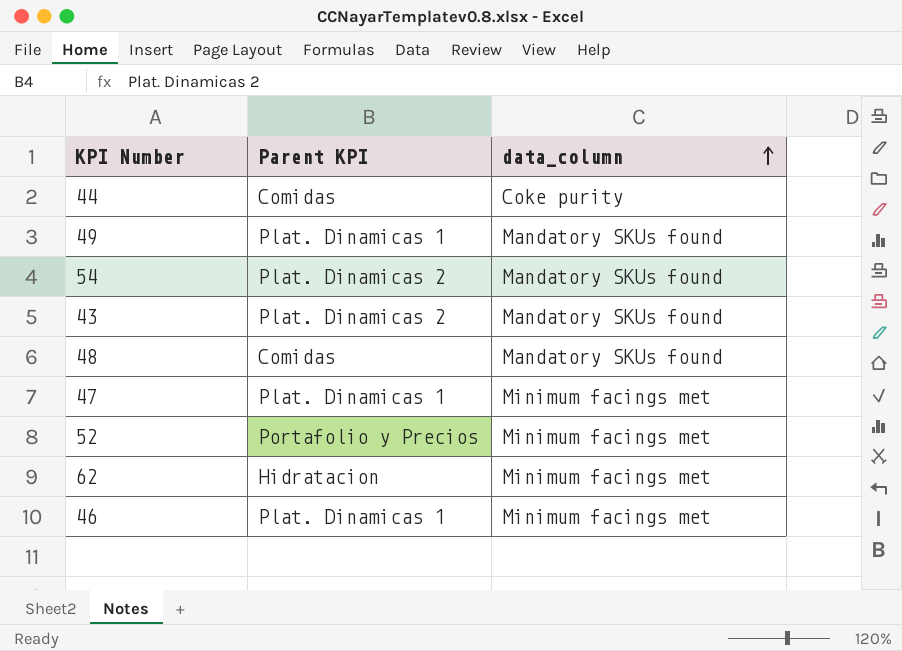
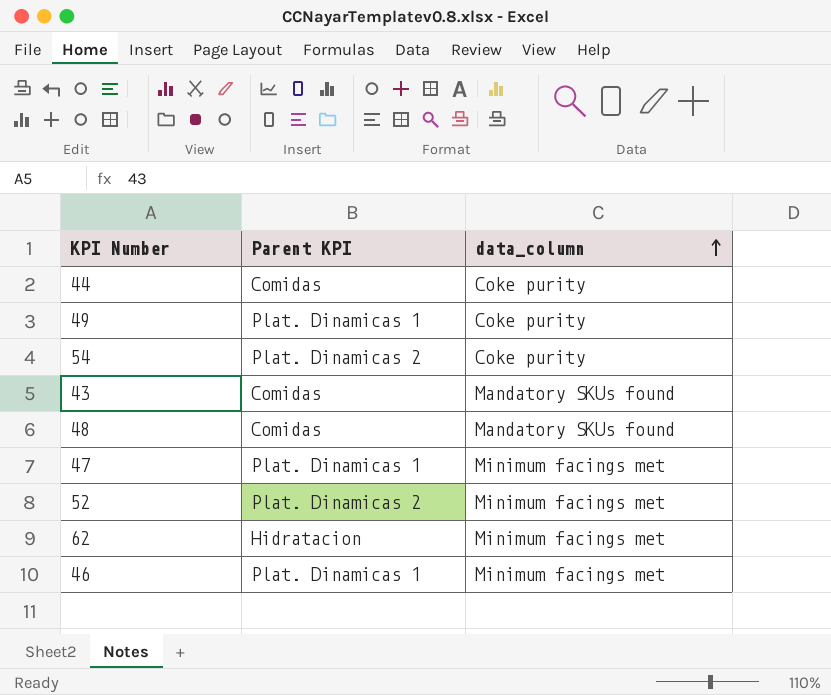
49 | data_column: Mandatory SKUs found -> Coke purity
54 | data_column: Mandatory SKUs found -> Coke purity
43 | Parent KPI: Plat. Dinamicas 2 -> Comidas
52 | Parent KPI: Portafolio y Precios -> Plat. Dinamicas 2

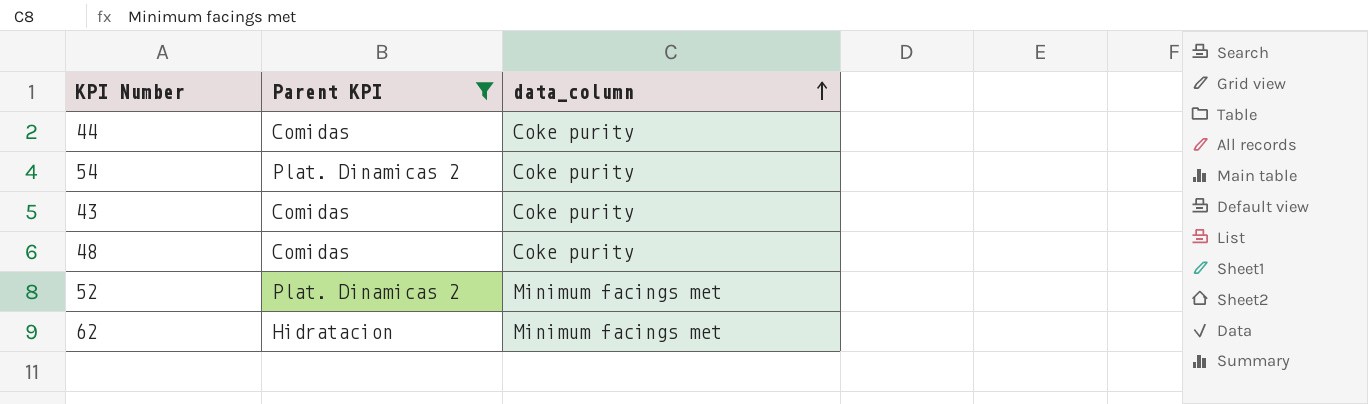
filter: none -> Parent KPI != Plat. Dinamicas 1
43 | data_column: Mandatory SKUs found -> Coke purity
48 | data_column: Mandatory SKUs found -> Coke purity

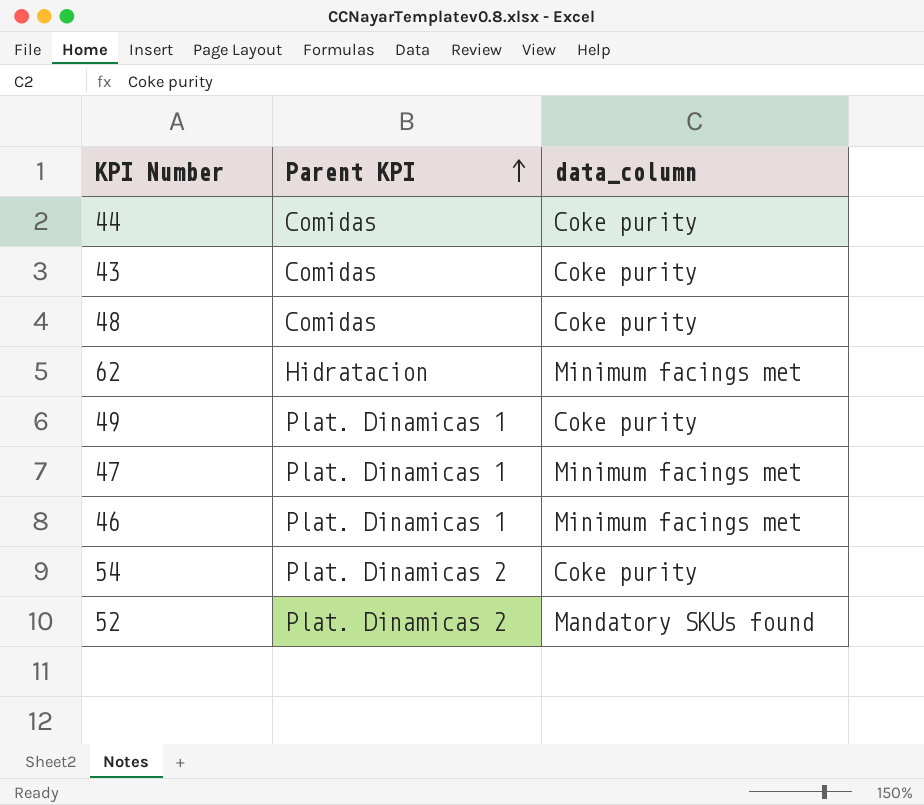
filter: Parent KPI != Plat. Dinamicas 1 -> none
row order: data_column ascending -> Parent KPI ascending
52 | data_column: Minimum facings met -> Mandatory SKUs found

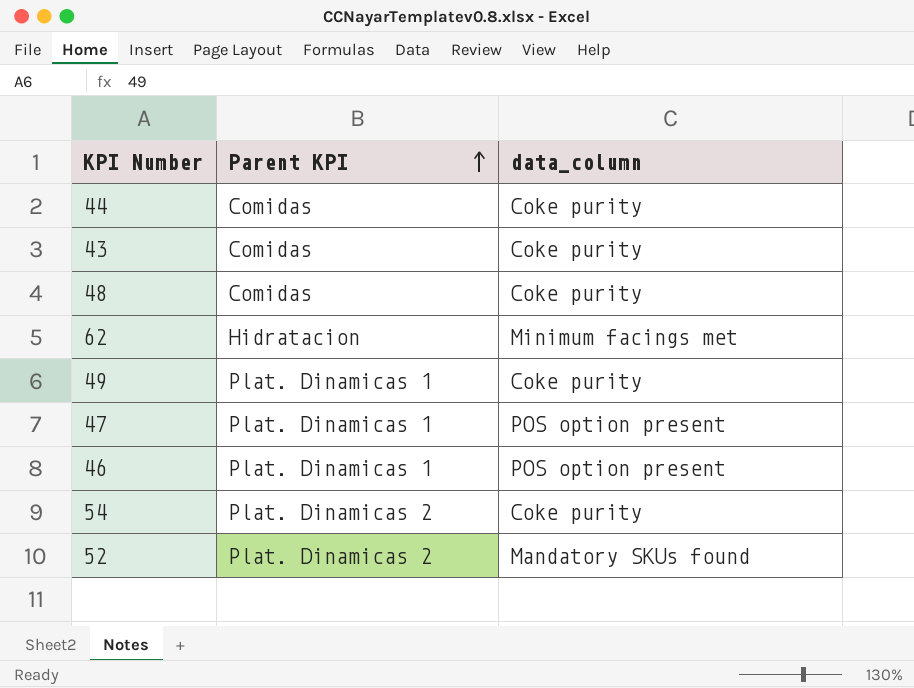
47 | data_column: Minimum facings met -> POS option present
46 | data_column: Minimum facings met -> POS option present

